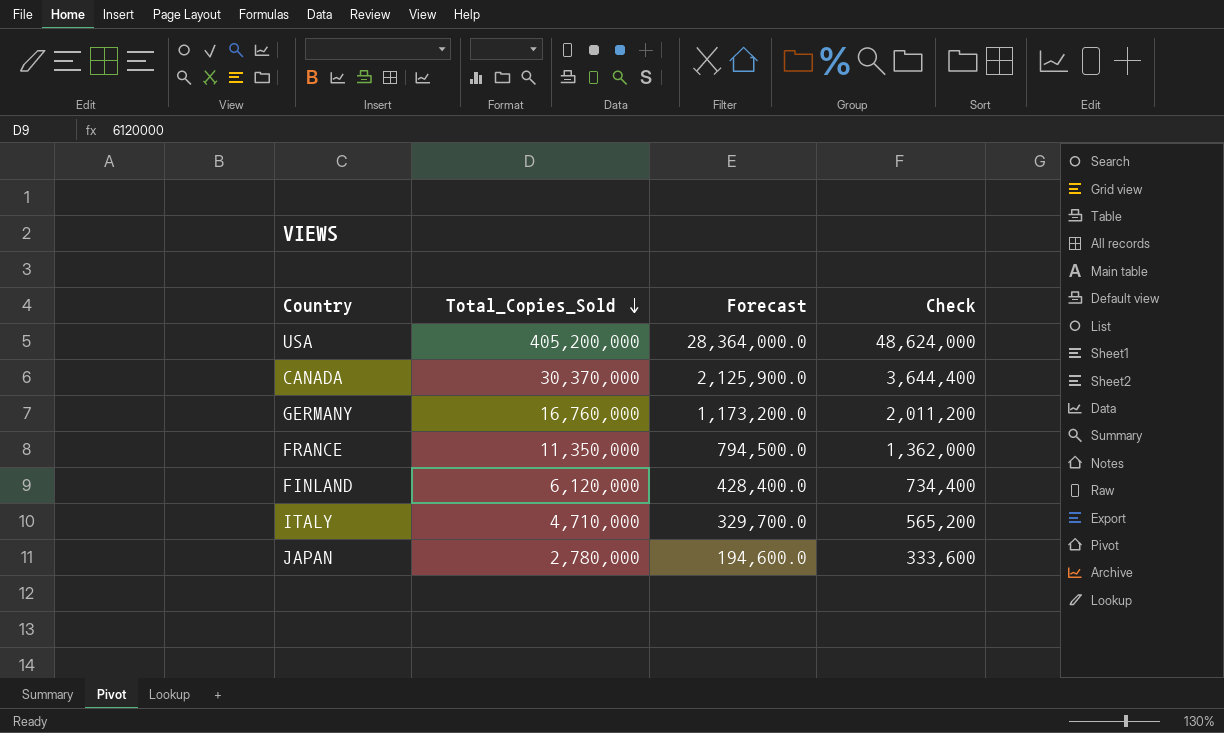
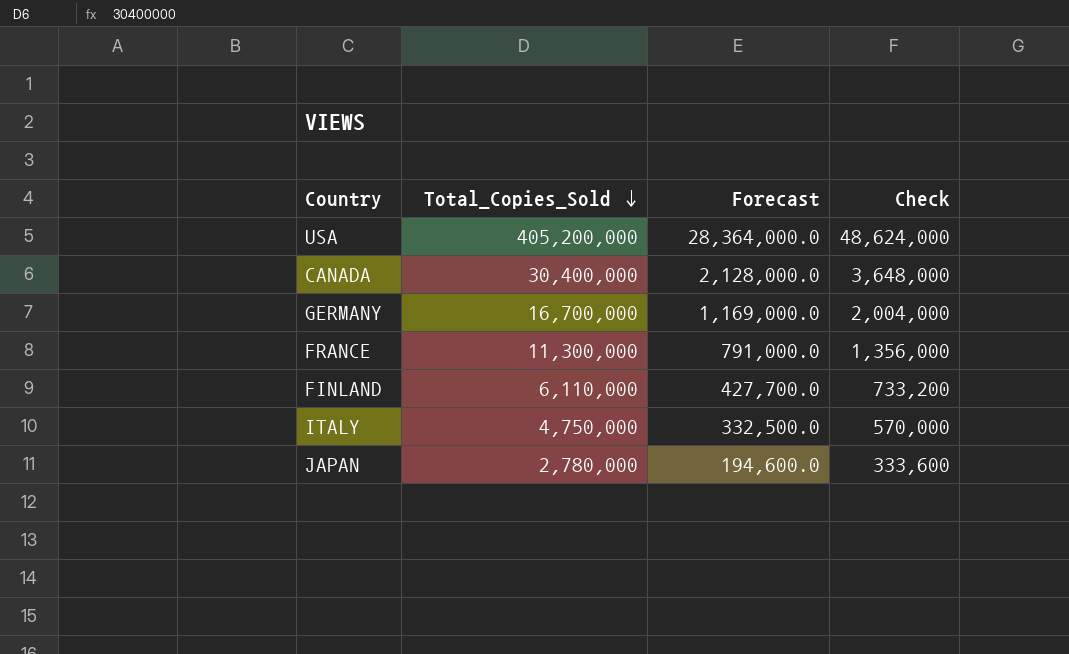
CANADA | Total_Copies_Sold: 30,370,000 -> 30,400,000
CANADA | Forecast: 2,125,900.0 -> 2,128,000.0
CANADA | Check: 3,644,400 -> 3,648,000
GERMANY | Total_Copies_Sold: 16,760,000 -> 16,700,000
GERMANY | Forecast: 1,173,200.0 -> 1,169,000.0
GERMANY | Check: 2,011,200 -> 2,004,000
FRANCE | Total_Copies_Sold: 11,350,000 -> 11,300,000
FRANCE | Forecast: 794,500.0 -> 791,000.0
FRANCE | Check: 1,362,000 -> 1,356,000
FINLAND | Total_Copies_Sold: 6,120,000 -> 6,110,000
FINLAND | Forecast: 428,400.0 -> 427,700.0
FINLAND | Check: 734,400 -> 733,200
ITALY | Total_Copies_Sold: 4,710,000 -> 4,750,000
ITALY | Forecast: 329,700.0 -> 332,500.0
ITALY | Check: 565,200 -> 570,000

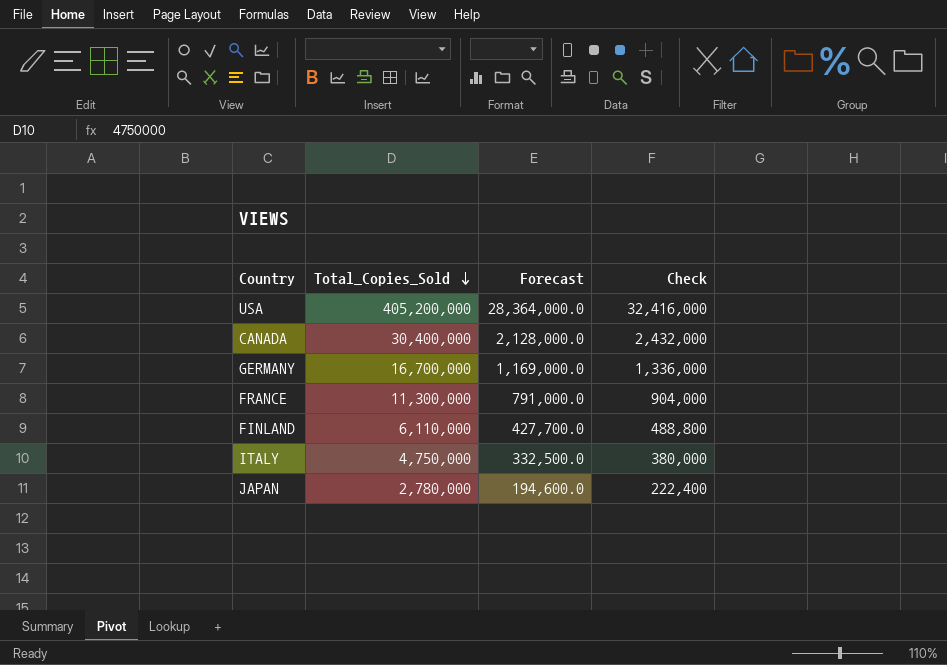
column Check | formula: [Total_Copies_Sold] * 0.12 -> [Total_Copies_Sold] * 0.08

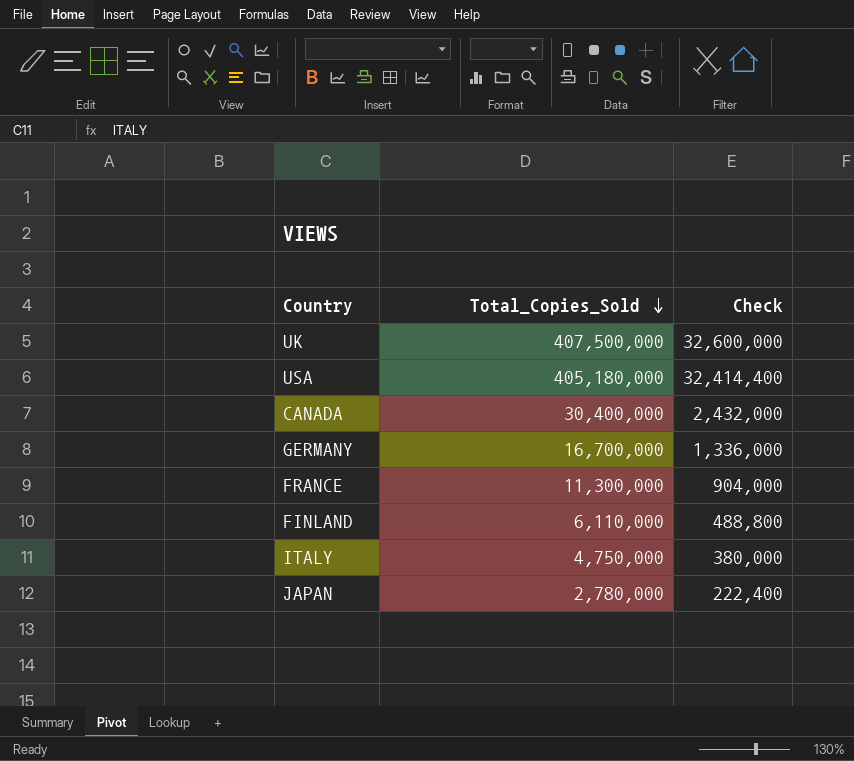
column Forecast | formula: [Total_Copies_Sold] * 0.07 -> none
row UK: none -> 407,500,000 | 32,600,000
USA | Total_Copies_Sold: 405,200,000 -> 405,180,000
USA | Check: 32,416,000 -> 32,414,400

